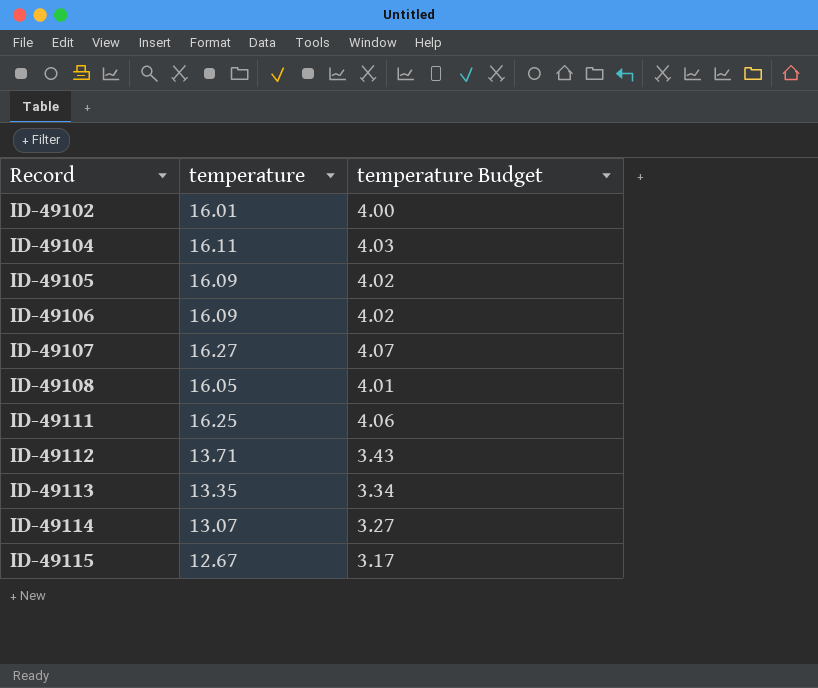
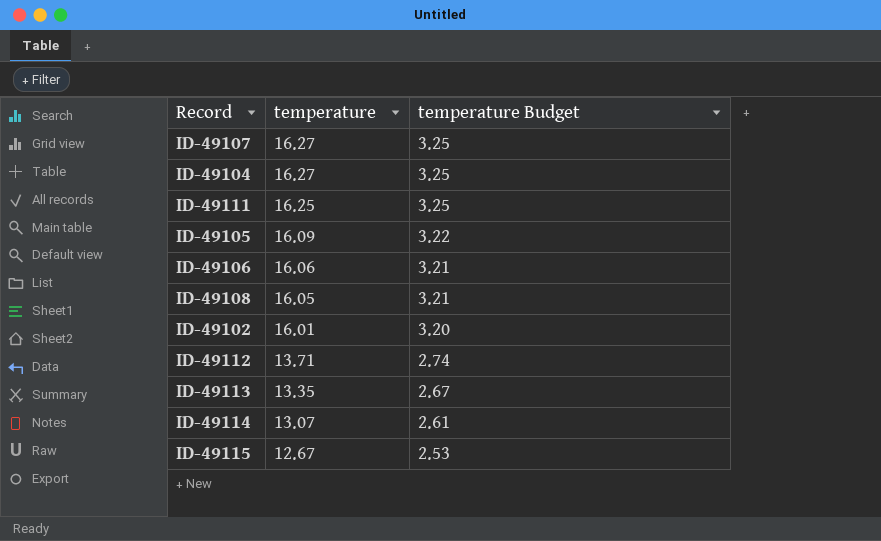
row order: Record ascending -> temperature descending
column temperature Budget | formula: [temperature] * 0.25 -> [temperature] * 0.2
ID-49104 | temperature: 16.11 -> 16.27
ID-49106 | temperature: 16.09 -> 16.06

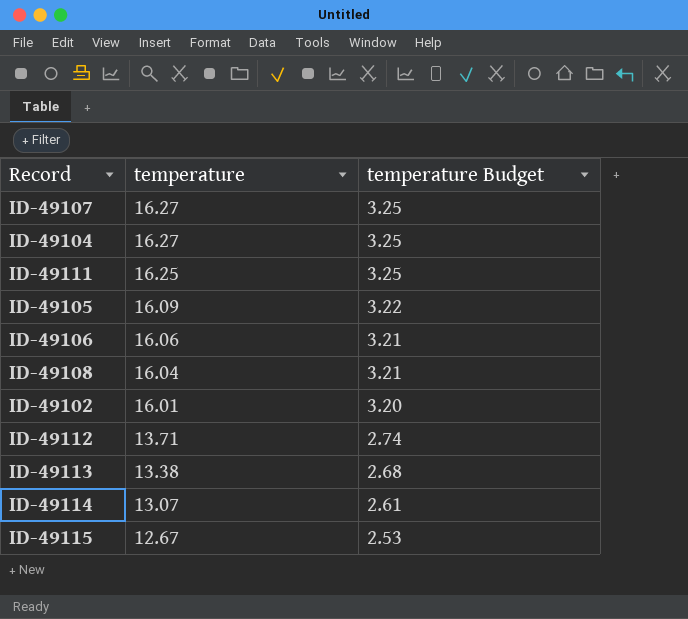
ID-49108 | temperature: 16.05 -> 16.04
ID-49113 | temperature: 13.35 -> 13.38
ID-49113 | temperature Budget: 2.67 -> 2.68

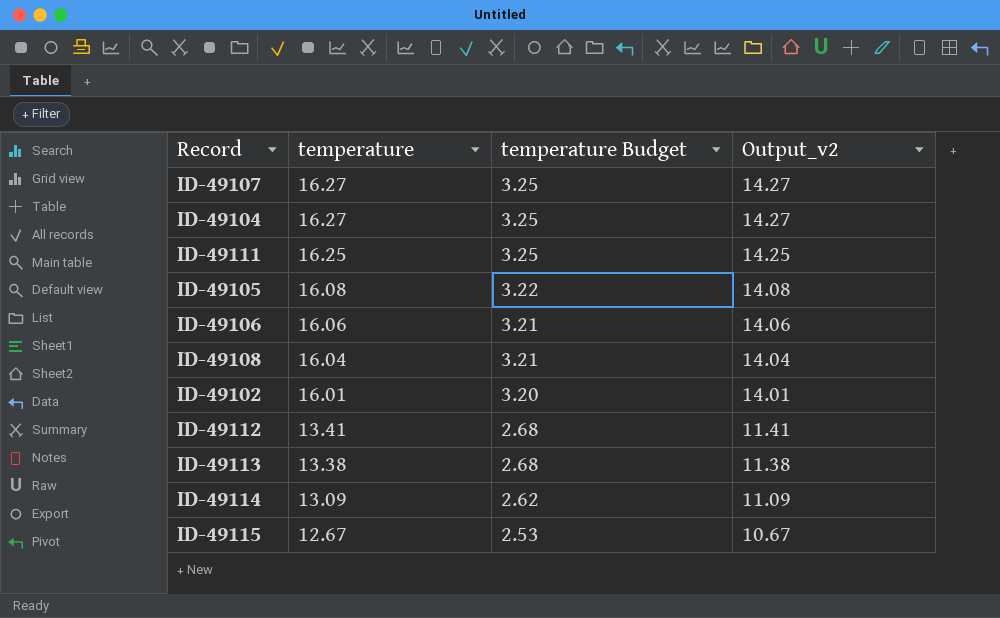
column Output_v2 | formula: none -> [temperature] - 2
ID-49105 | temperature: 16.09 -> 16.08
ID-49112 | temperature: 13.71 -> 13.41
ID-49112 | temperature Budget: 2.74 -> 2.68
ID-49114 | temperature: 13.07 -> 13.09
ID-49114 | temperature Budget: 2.61 -> 2.62

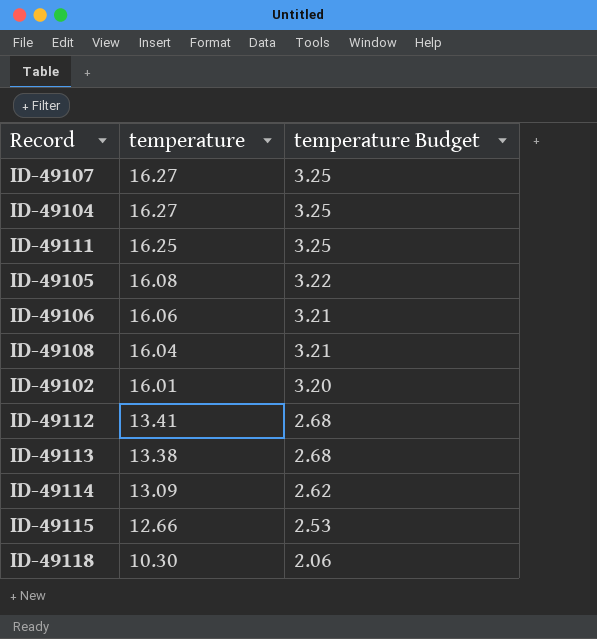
column Output_v2 | formula: [temperature] - 2 -> none
ID-49115 | temperature: 12.67 -> 12.66
row ID-49118: none -> 10.30 | 2.06

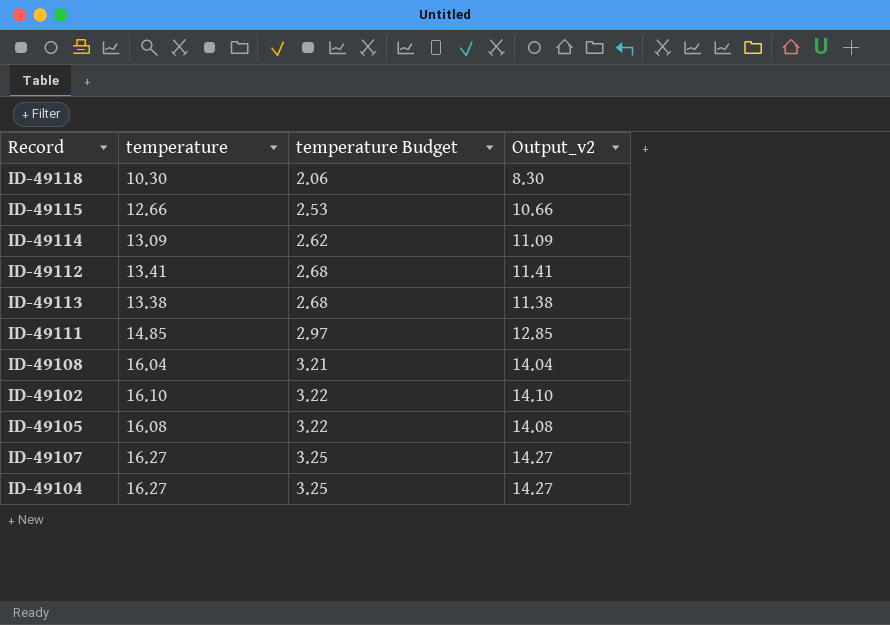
row order: temperature descending -> temperature Budget ascending
column Output_v2 | formula: none -> [temperature] - 2
row ID-49106: 16.06 | 3.21 -> none
ID-49111 | temperature: 16.25 -> 14.85
ID-49111 | temperature Budget: 3.25 -> 2.97
ID-49102 | temperature: 16.01 -> 16.10
ID-49102 | temperature Budget: 3.20 -> 3.22

